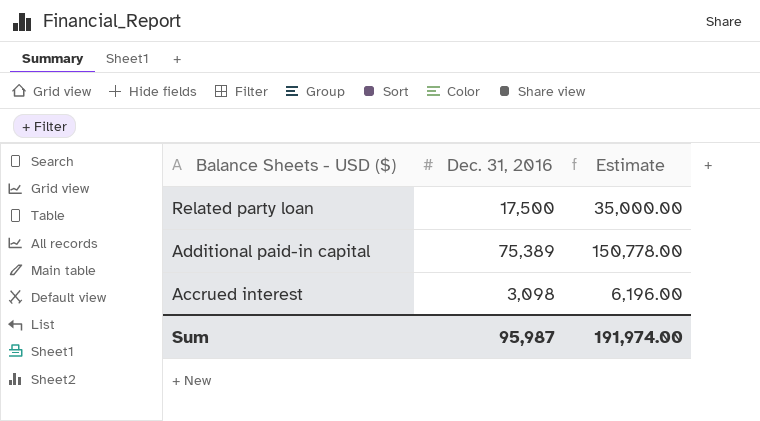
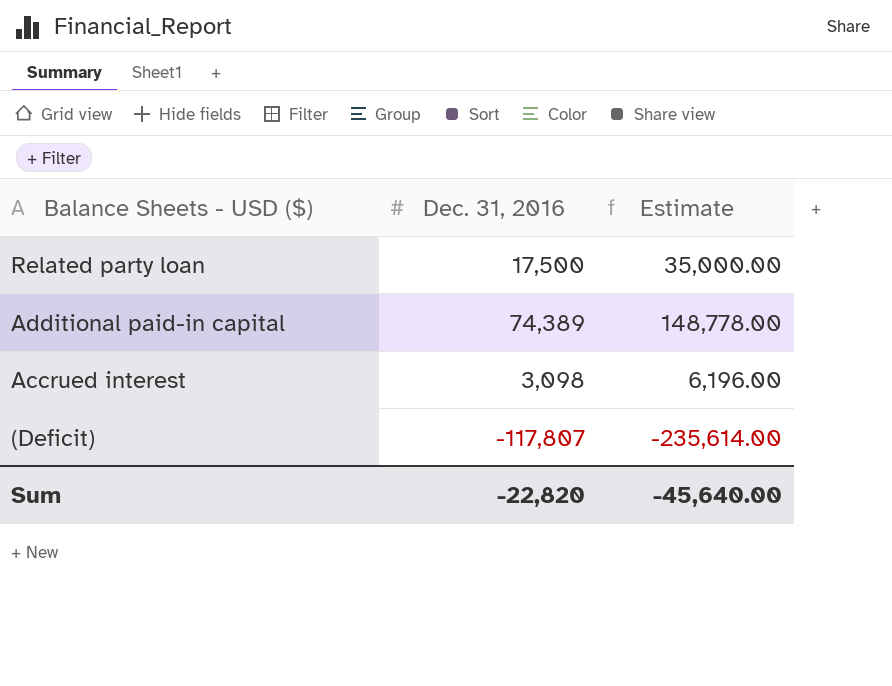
Additional paid-in capital | Dec. 31, 2016: 75,389 -> 74,389
Additional paid-in capital | Estimate: 150,778.00 -> 148,778.00
row (Deficit): none -> -117,807 | -235,614.00
Sum | Dec. 31, 2016: 95,987 -> -22,820
Sum | Estimate: 191,974.00 -> -45,640.00

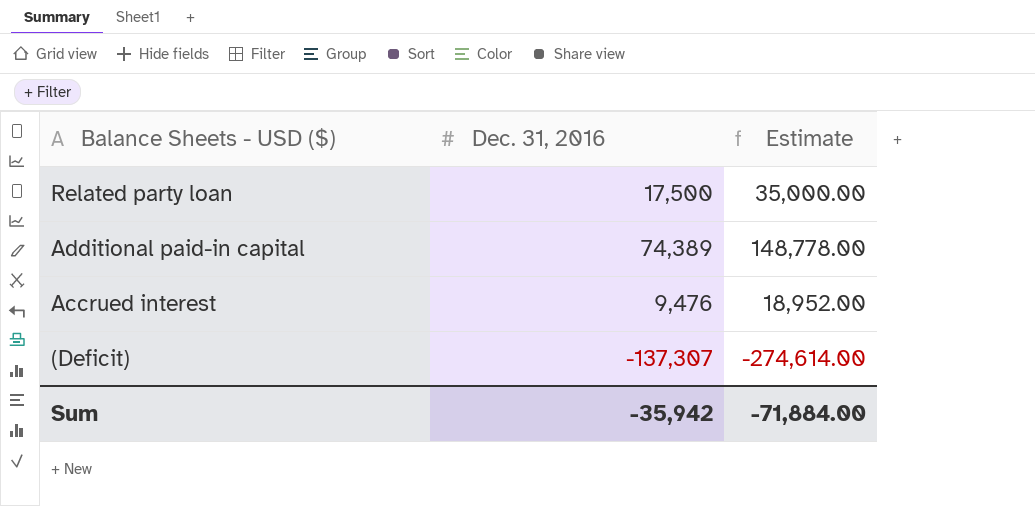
Accrued interest | Dec. 31, 2016: 3,098 -> 9,476
Accrued interest | Estimate: 6,196.00 -> 18,952.00
(Deficit) | Dec. 31, 2016: -117,807 -> -137,307
(Deficit) | Estimate: -235,614.00 -> -274,614.00
Sum | Dec. 31, 2016: -22,820 -> -35,942
Sum | Estimate: -45,640.00 -> -71,884.00

